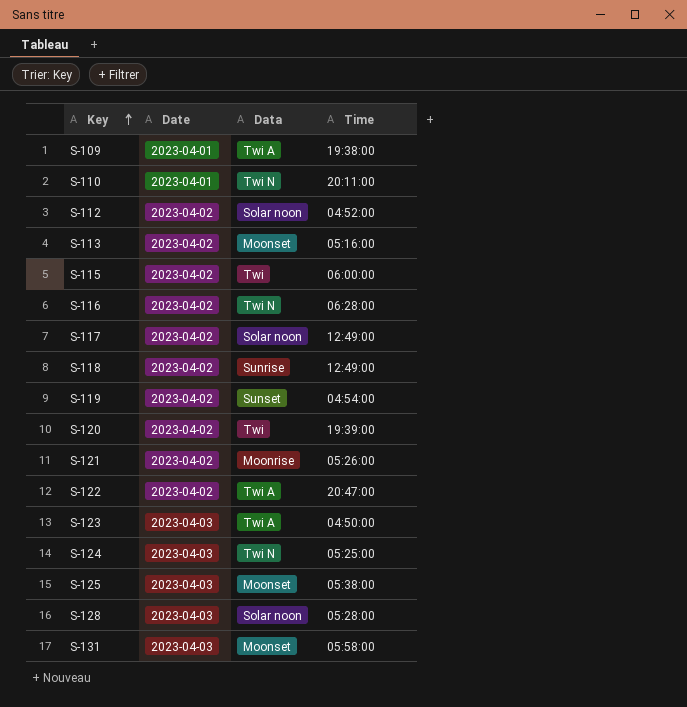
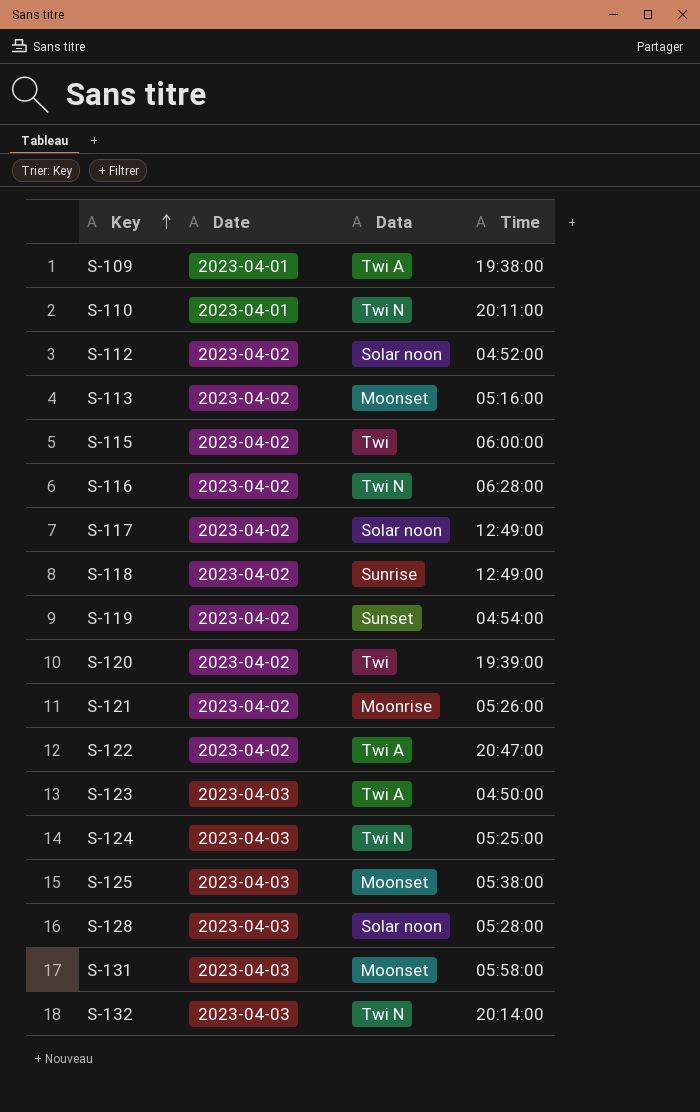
row S-132: none -> 2023-04-03 | Twi N | 20:14:00

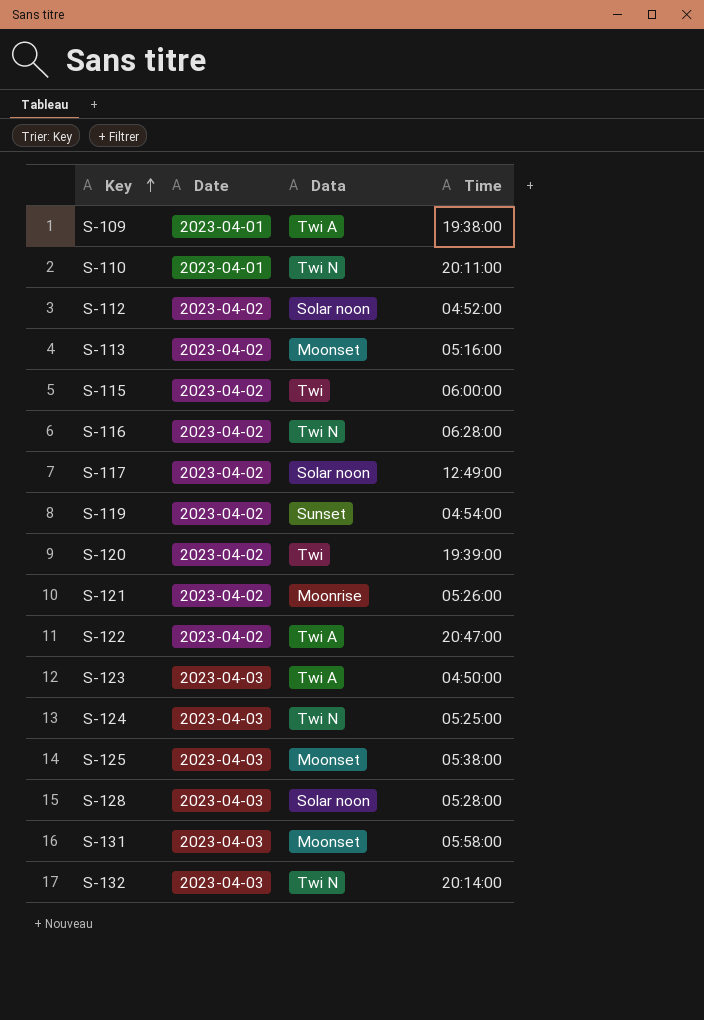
row S-118: 2023-04-02 | Sunrise | 12:49:00 -> none

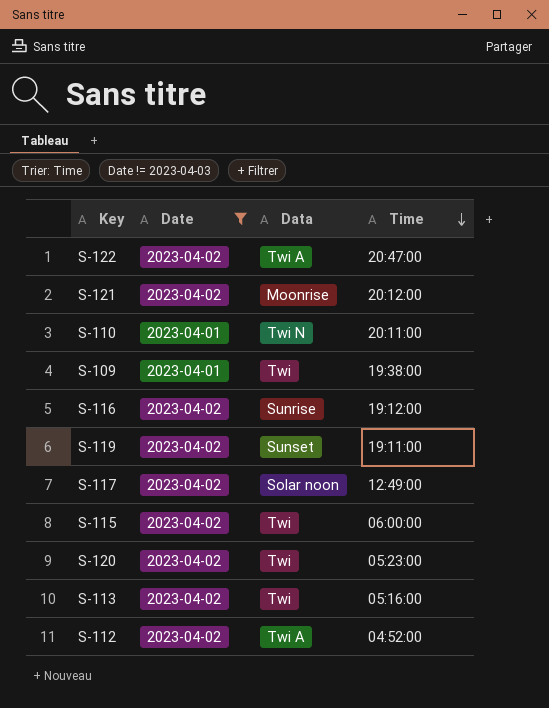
filter: none -> Date != 2023-04-03
row order: Key ascending -> Time descending
S-121 | Time: 05:26:00 -> 20:12:00
S-109 | Data: Twi A -> Twi
S-116 | Data: Twi N -> Sunrise
S-116 | Time: 06:28:00 -> 19:12:00
S-119 | Time: 04:54:00 -> 19:11:00
S-120 | Time: 19:39:00 -> 05:23:00
S-113 | Data: Moonset -> Twi
S-112 | Data: Solar noon -> Twi A

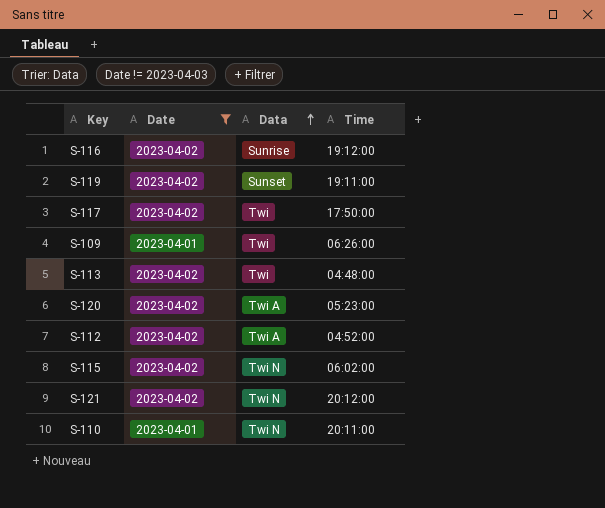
row order: Time descending -> Data ascending
row S-122: 2023-04-02 | Twi A | 20:47:00 -> none
S-117 | Data: Solar noon -> Twi
S-117 | Time: 12:49:00 -> 17:50:00
S-109 | Time: 19:38:00 -> 06:26:00
S-113 | Time: 05:16:00 -> 04:48:00
S-120 | Data: Twi -> Twi A
S-115 | Data: Twi -> Twi N
S-115 | Time: 06:00:00 -> 06:02:00
S-121 | Data: Moonrise -> Twi N

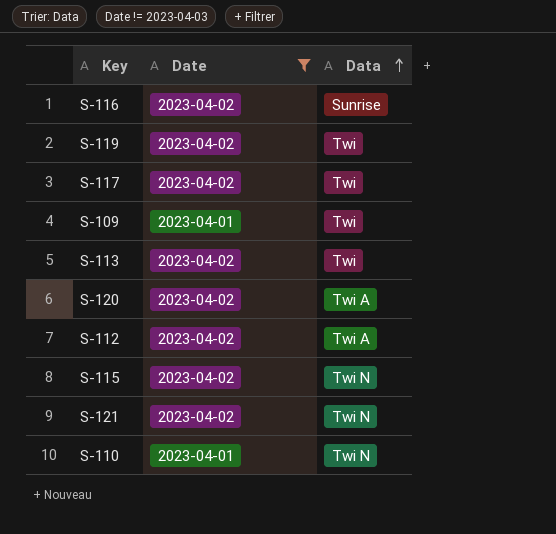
column Time | position: 4 -> none
S-119 | Data: Sunset -> Twi

